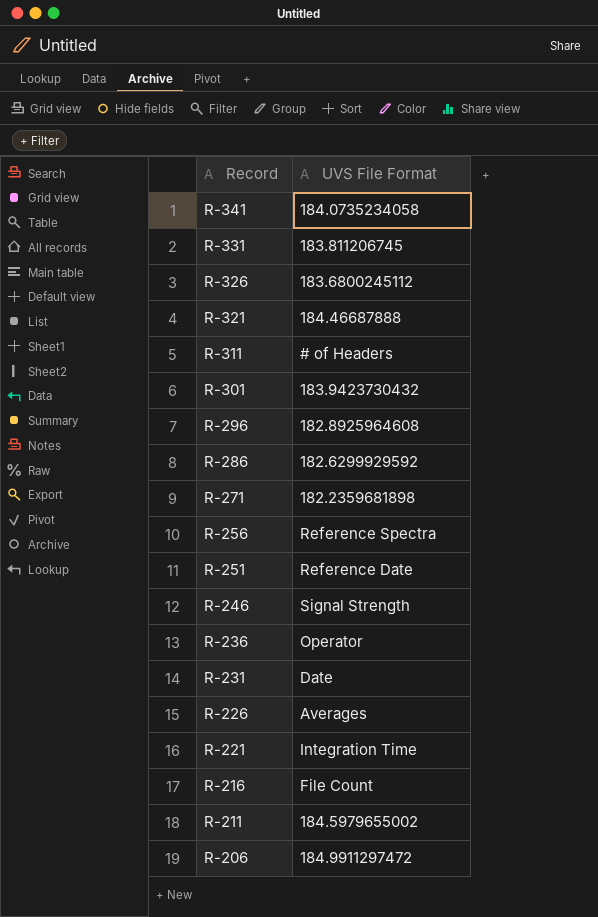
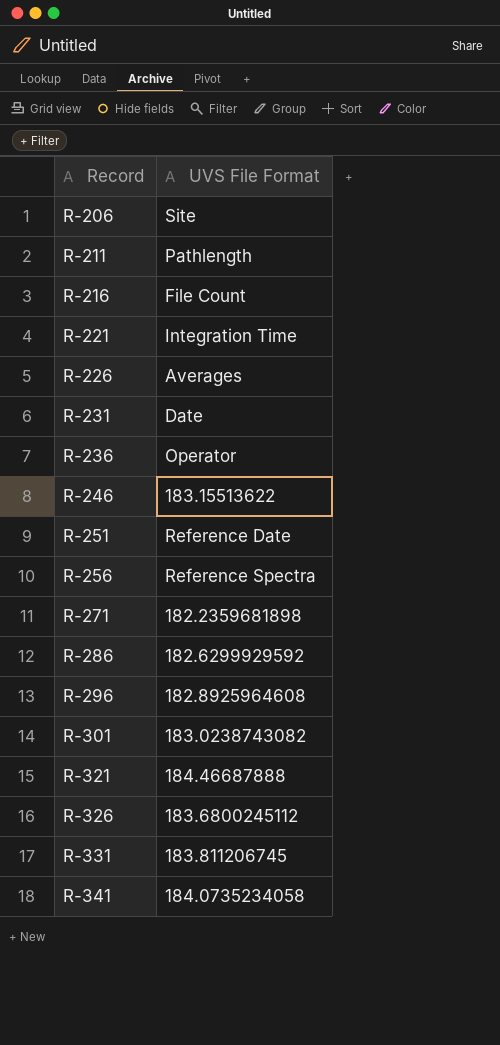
row order: Record descending -> Record ascending
row R-311: # of Headers -> none
R-206 | UVS File Format: 184.9911297472 -> Site
R-211 | UVS File Format: 184.5979655002 -> Pathlength
R-246 | UVS File Format: Signal Strength -> 183.15513622
R-301 | UVS File Format: 183.9423730432 -> 183.0238743082

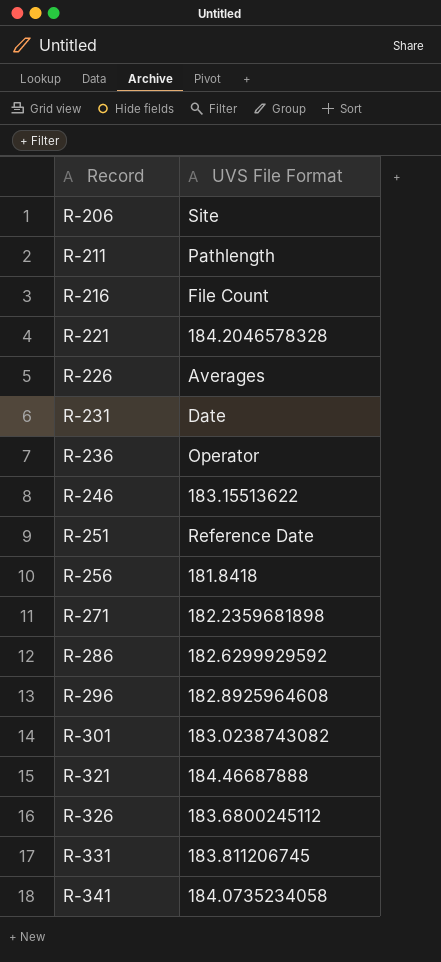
R-221 | UVS File Format: Integration Time -> 184.2046578328
R-256 | UVS File Format: Reference Spectra -> 181.8418

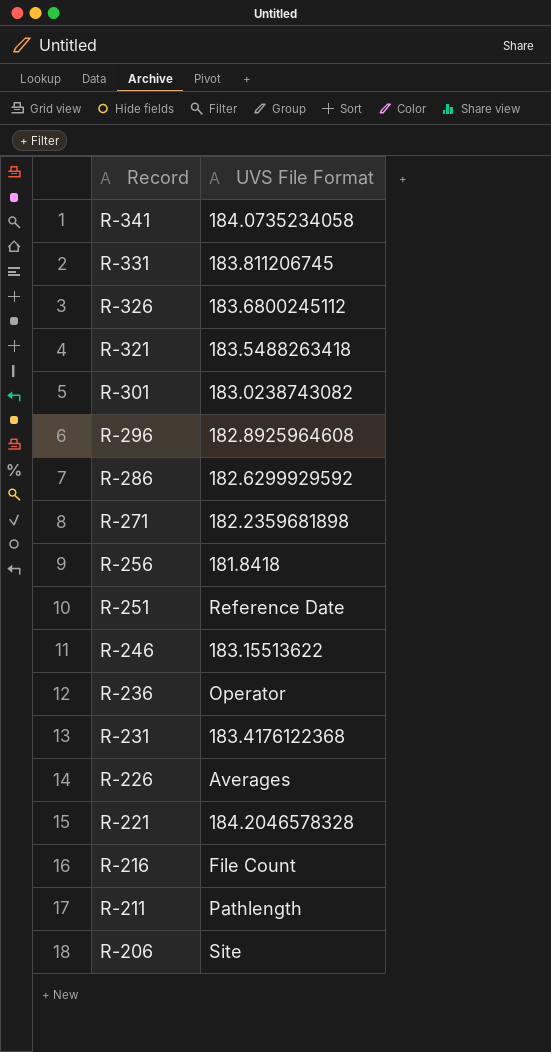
row order: Record ascending -> Record descending
R-321 | UVS File Format: 184.46687888 -> 183.5488263418
R-231 | UVS File Format: Date -> 183.4176122368

